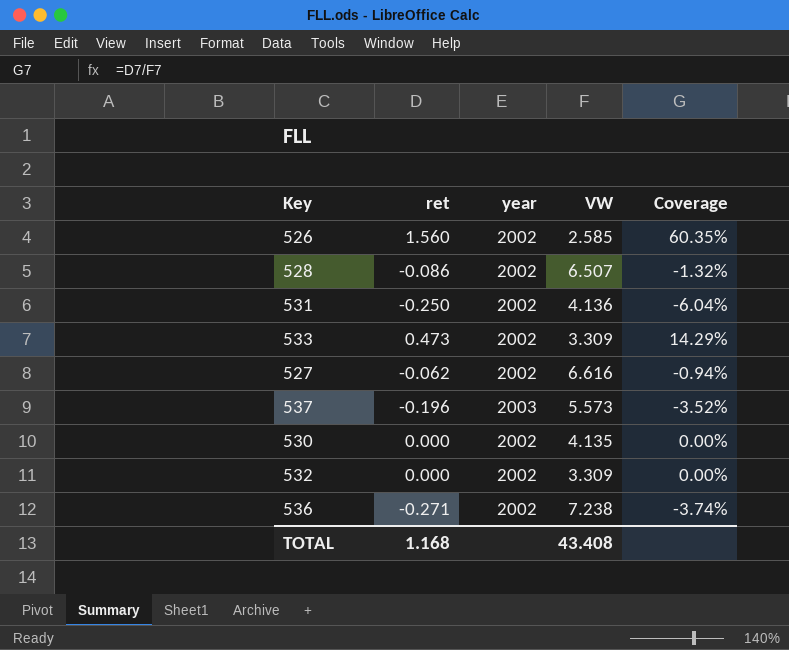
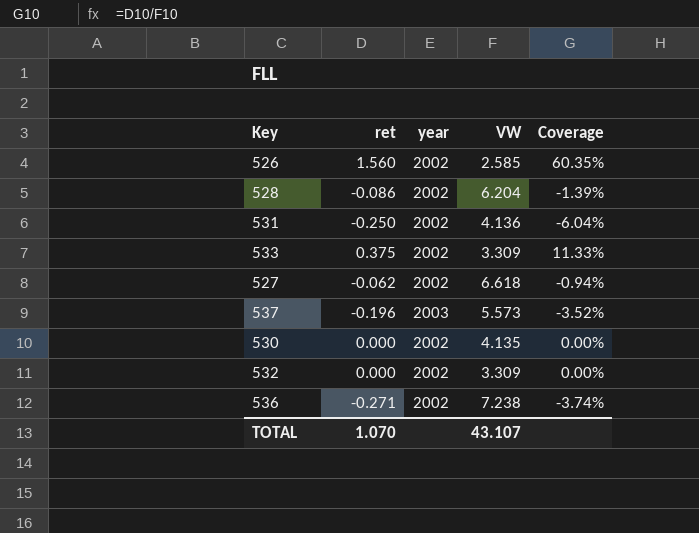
528 | VW: 6.507 -> 6.204
528 | Coverage: -1.32% -> -1.39%
533 | ret: 0.473 -> 0.375
533 | Coverage: 14.29% -> 11.33%
527 | VW: 6.616 -> 6.618
TOTAL | ret: 1.168 -> 1.070
TOTAL | VW: 43.408 -> 43.107

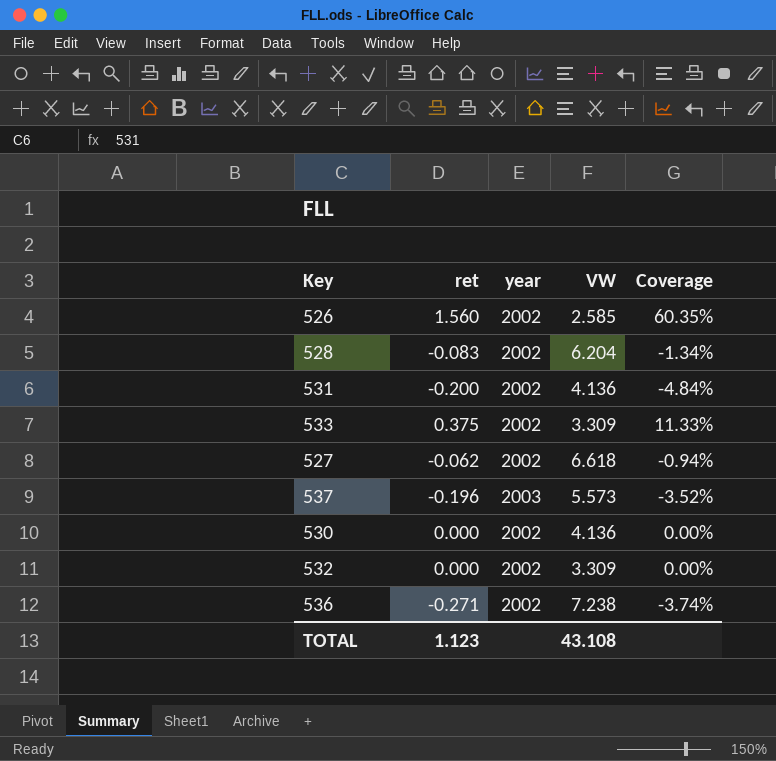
528 | ret: -0.086 -> -0.083
528 | Coverage: -1.39% -> -1.34%
531 | ret: -0.250 -> -0.200
531 | Coverage: -6.04% -> -4.84%
530 | VW: 4.135 -> 4.136
TOTAL | ret: 1.070 -> 1.123
TOTAL | VW: 43.107 -> 43.108

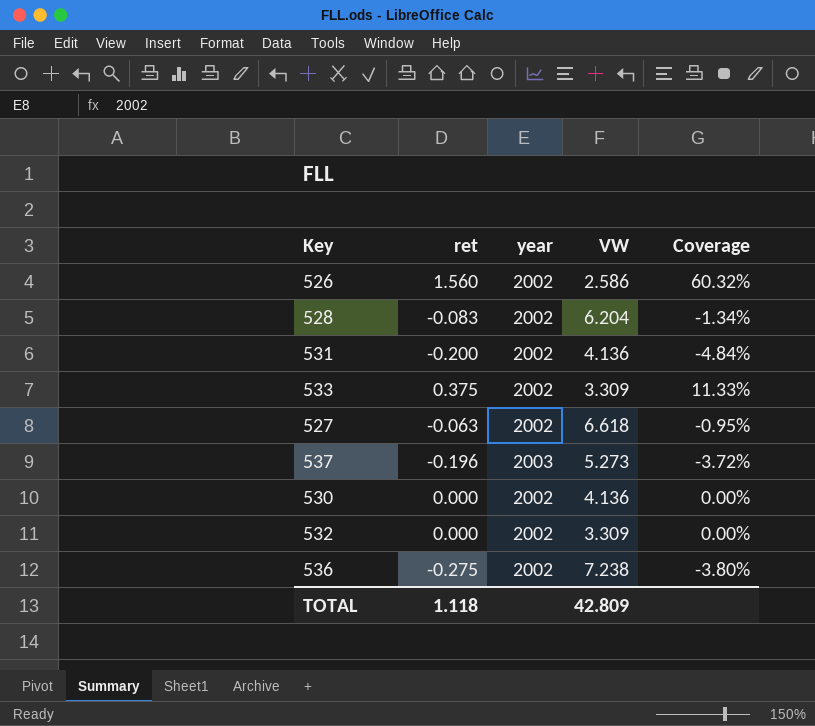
526 | VW: 2.585 -> 2.586
526 | Coverage: 60.35% -> 60.32%
527 | ret: -0.062 -> -0.063
527 | Coverage: -0.94% -> -0.95%
537 | VW: 5.573 -> 5.273
537 | Coverage: -3.52% -> -3.72%
536 | ret: -0.271 -> -0.275
536 | Coverage: -3.74% -> -3.80%
TOTAL | ret: 1.123 -> 1.118
TOTAL | VW: 43.108 -> 42.809

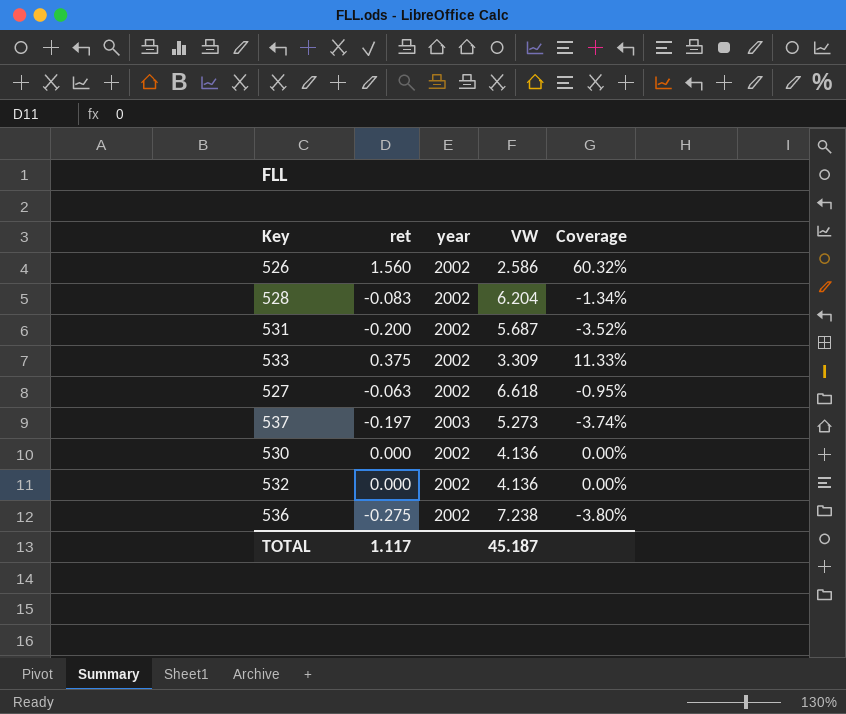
531 | VW: 4.136 -> 5.687
531 | Coverage: -4.84% -> -3.52%
537 | ret: -0.196 -> -0.197
537 | Coverage: -3.72% -> -3.74%
532 | VW: 3.309 -> 4.136
TOTAL | ret: 1.118 -> 1.117
TOTAL | VW: 42.809 -> 45.187

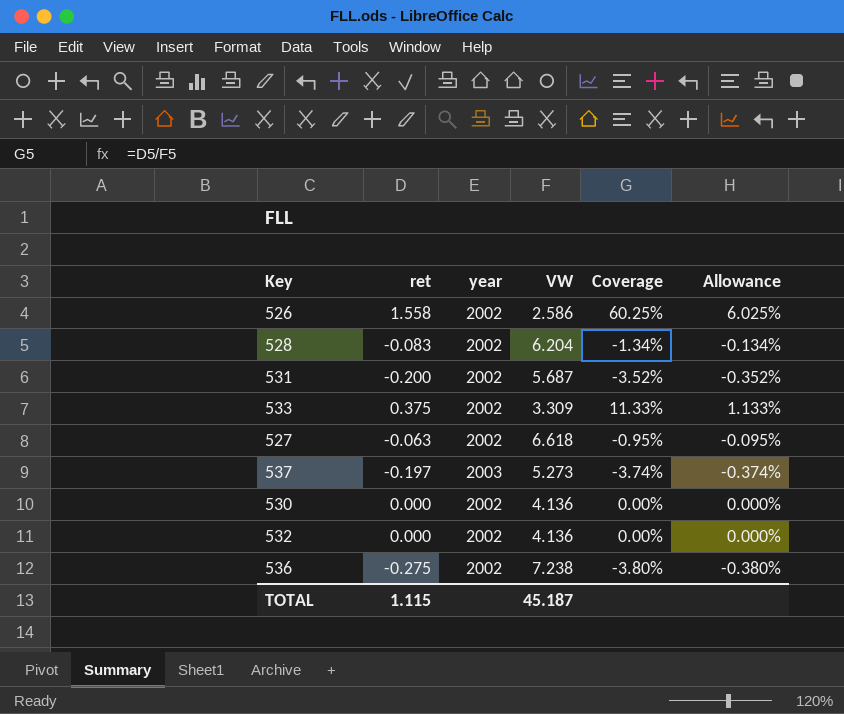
column Allowance | formula: none -> [Coverage] * 0.1
526 | ret: 1.560 -> 1.558
526 | Coverage: 60.32% -> 60.25%
TOTAL | ret: 1.117 -> 1.115

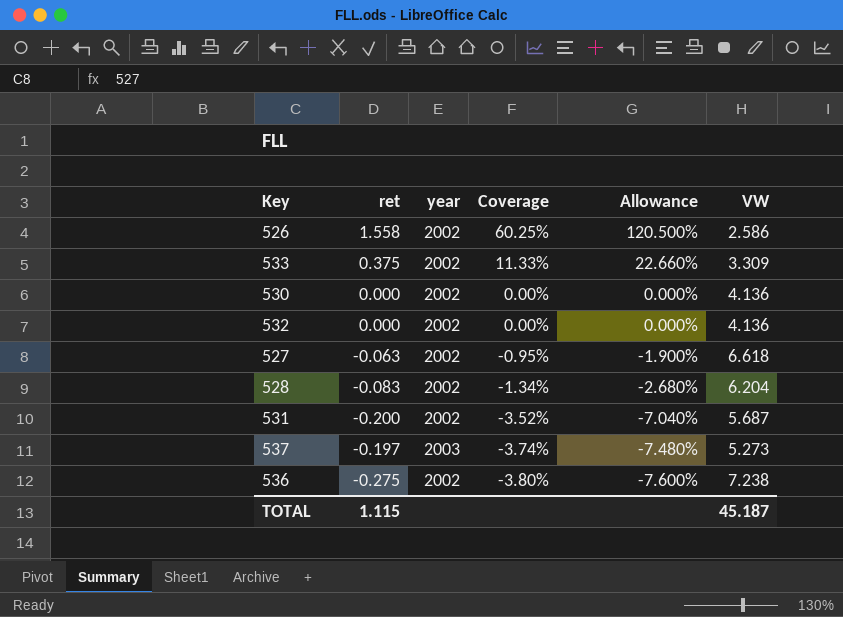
row order: none -> Coverage descending
column Allowance | formula: [Coverage] * 0.1 -> [Coverage] * 2
column VW | position: 4 -> 6

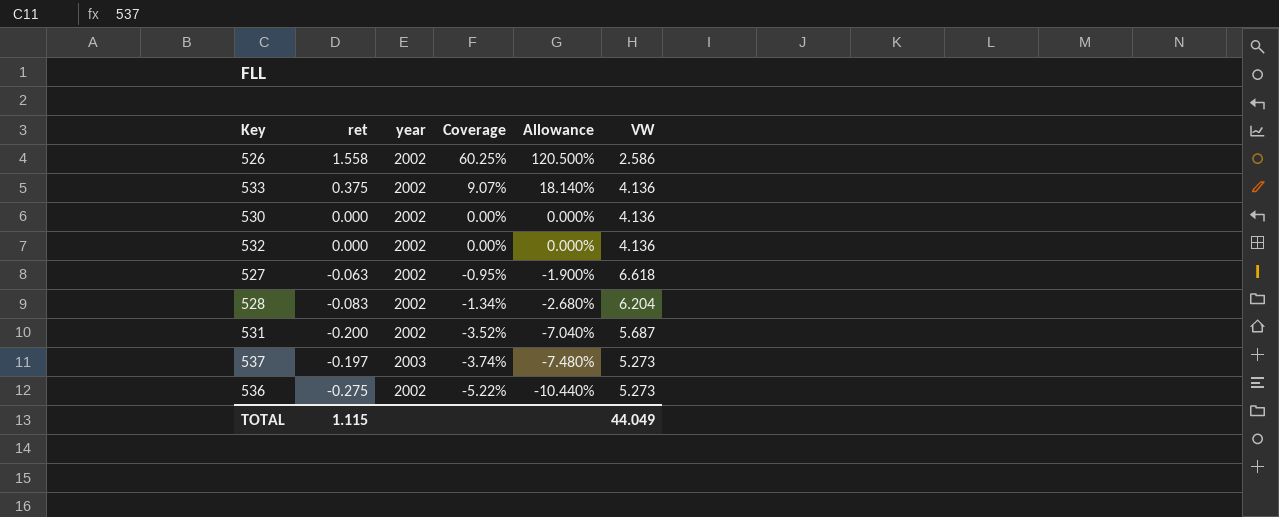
533 | Coverage: 11.33% -> 9.07%
533 | Allowance: 22.660% -> 18.140%
533 | VW: 3.309 -> 4.136
536 | Coverage: -3.80% -> -5.22%
536 | Allowance: -7.600% -> -10.440%
536 | VW: 7.238 -> 5.273
TOTAL | VW: 45.187 -> 44.049

